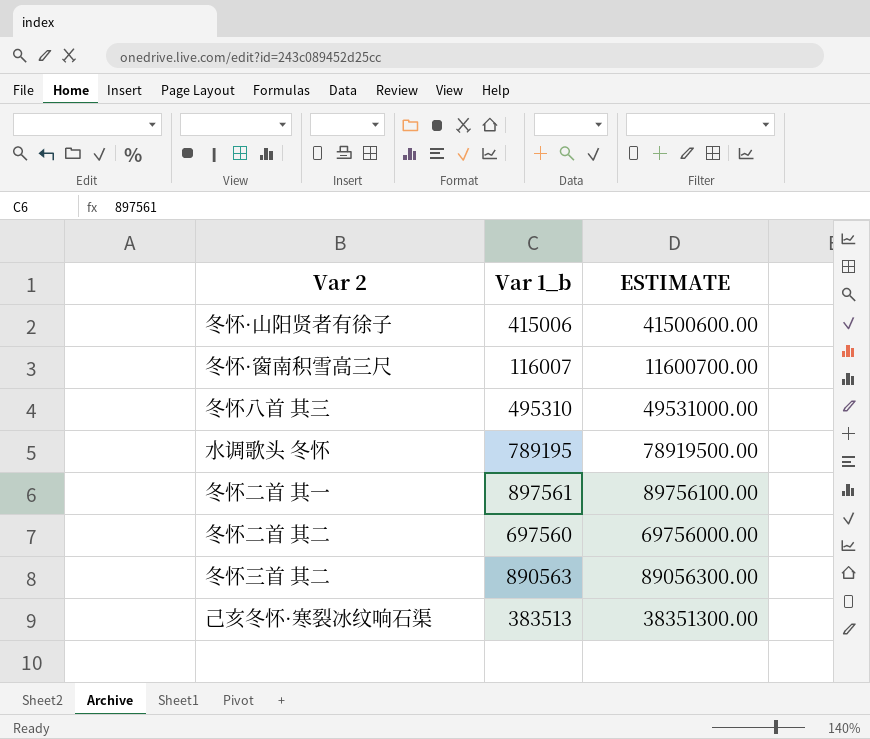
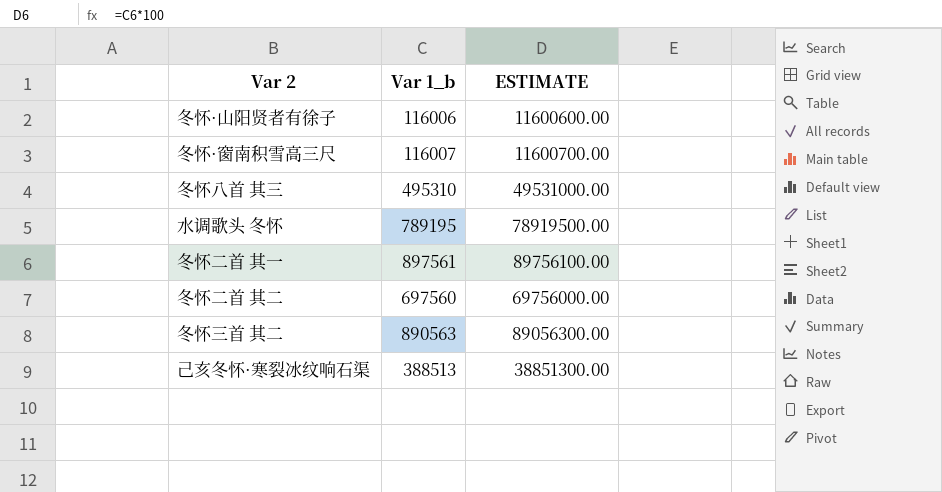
冬怀·山阳贤者有徐子 | Var 1_b: 415006 -> 116006
冬怀·山阳贤者有徐子 | ESTIMATE: 41500600.00 -> 11600600.00
己亥冬怀·寒裂冰纹响石渠 | Var 1_b: 383513 -> 388513
己亥冬怀·寒裂冰纹响石渠 | ESTIMATE: 38351300.00 -> 38851300.00

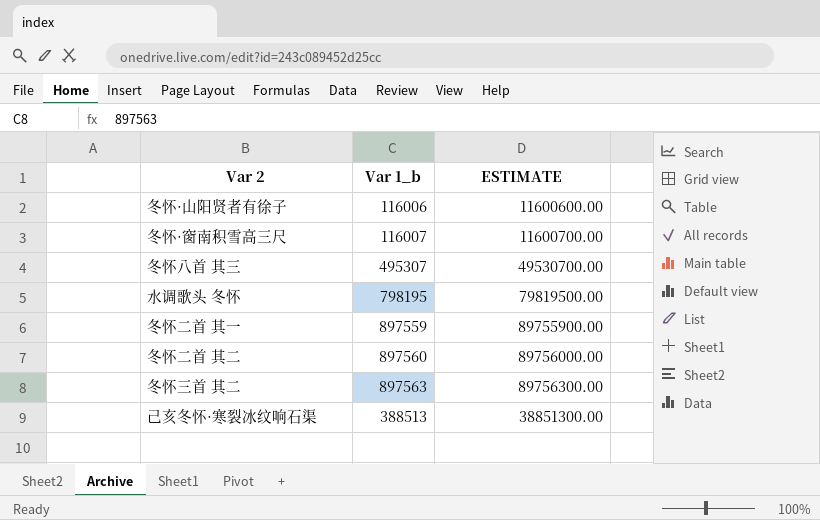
冬怀八首 其三 | Var 1_b: 495310 -> 495307
冬怀八首 其三 | ESTIMATE: 49531000.00 -> 49530700.00
水调歌头 冬怀 | Var 1_b: 789195 -> 798195
水调歌头 冬怀 | ESTIMATE: 78919500.00 -> 79819500.00
冬怀二首 其一 | Var 1_b: 897561 -> 897559
冬怀二首 其一 | ESTIMATE: 89756100.00 -> 89755900.00
冬怀二首 其二 | Var 1_b: 697560 -> 897560
冬怀二首 其二 | ESTIMATE: 69756000.00 -> 89756000.00
冬怀三首 其二 | Var 1_b: 890563 -> 897563
冬怀三首 其二 | ESTIMATE: 89056300.00 -> 89756300.00

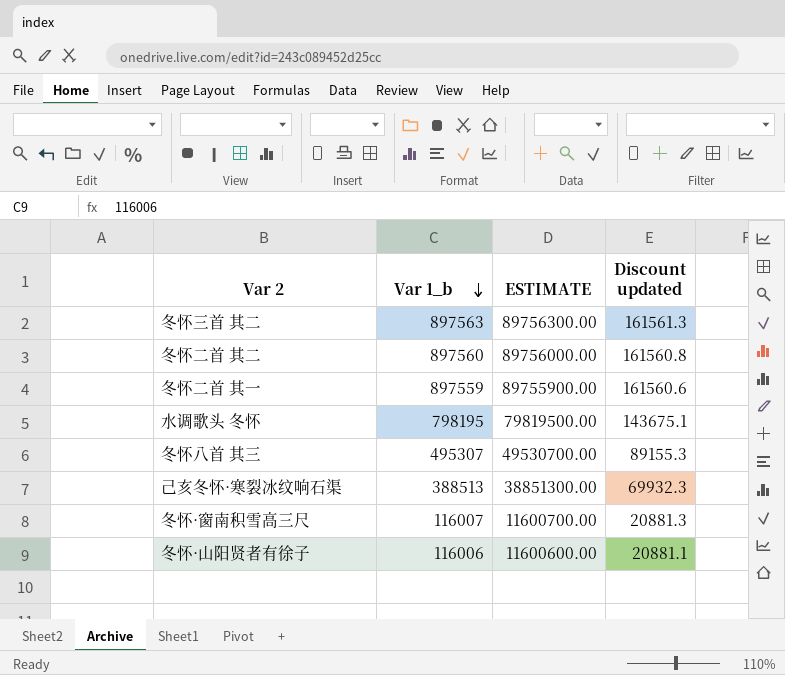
row order: none -> Var 1_b descending
column Discount updated | formula: none -> [Var 1_b] * 0.18

